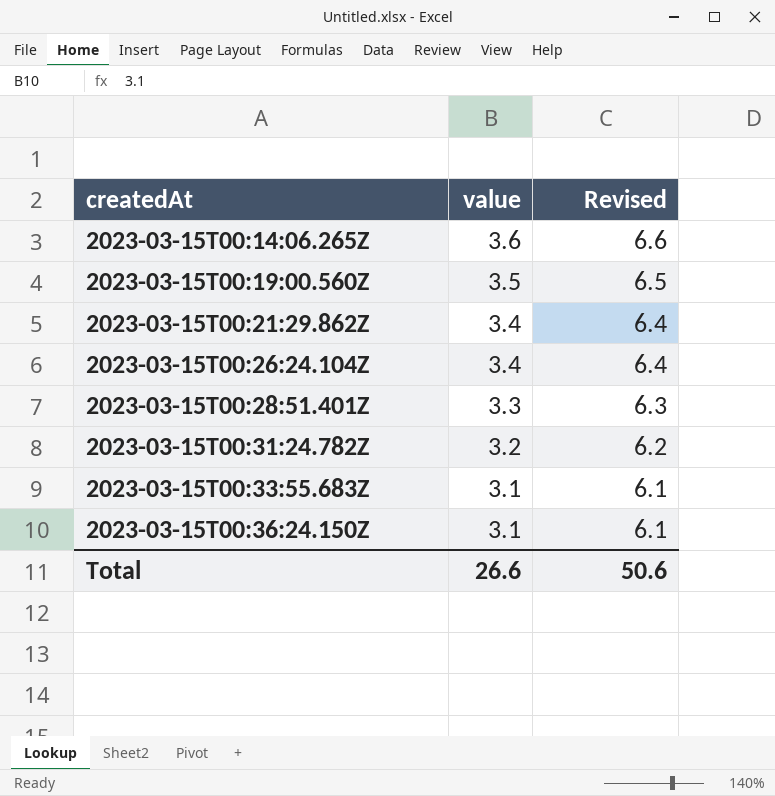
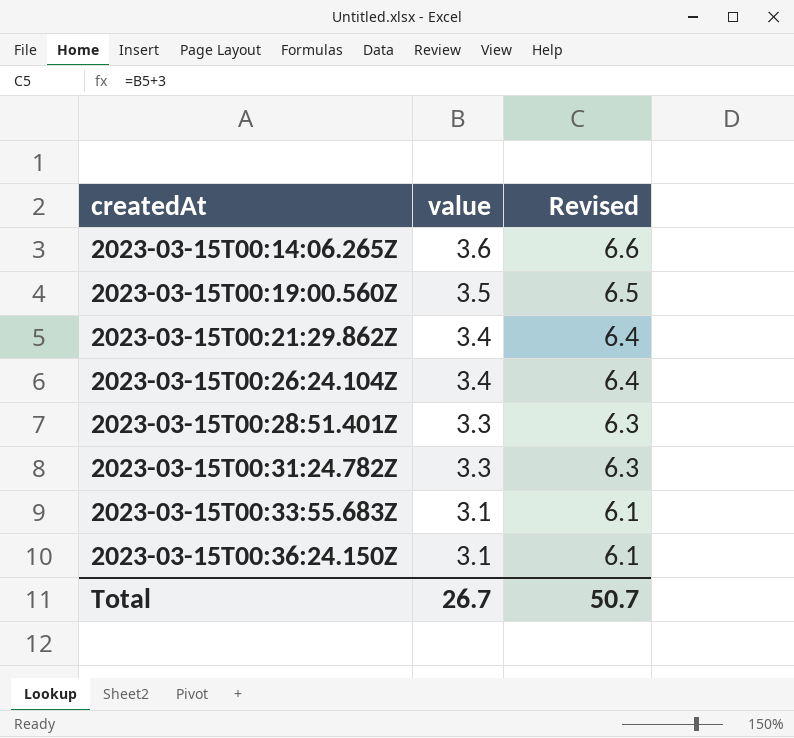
2023-03-15T00:31:24.782Z | value: 3.2 -> 3.3
2023-03-15T00:31:24.782Z | Revised: 6.2 -> 6.3
Total | value: 26.6 -> 26.7
Total | Revised: 50.6 -> 50.7

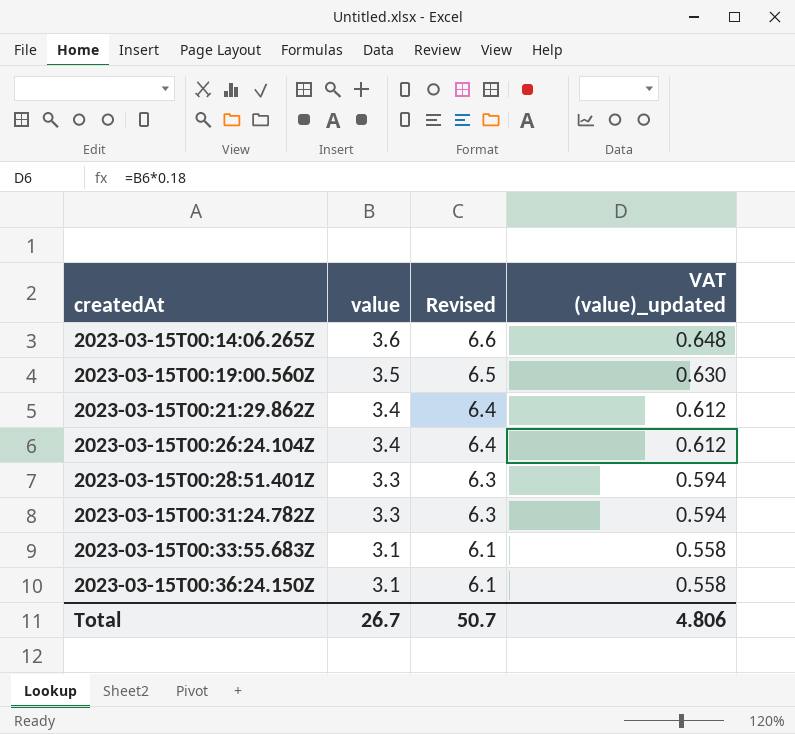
column VAT (value)_updated | formula: none -> [value] * 0.18

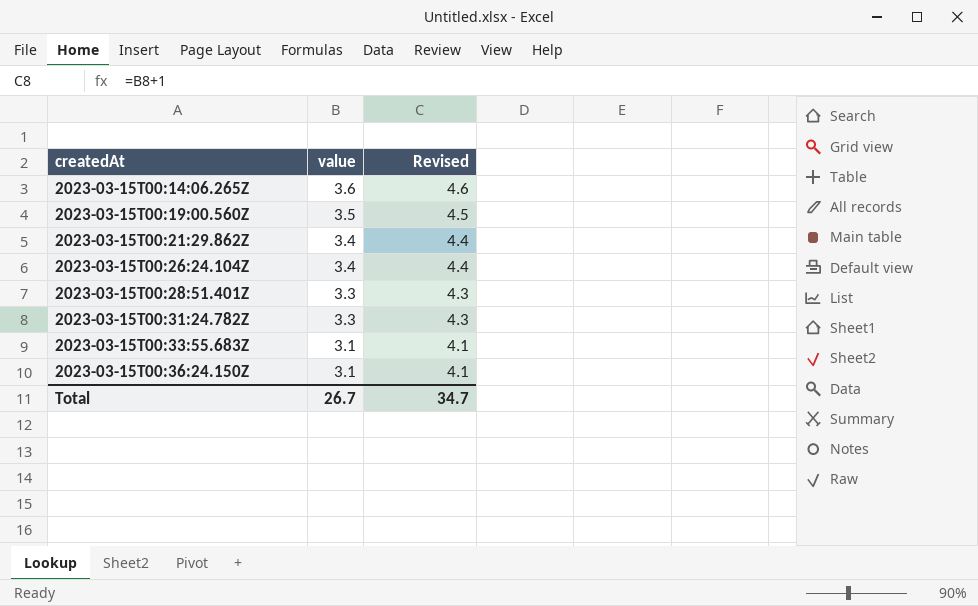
column VAT (value)_updated | formula: [value] * 0.18 -> none
column Revised | formula: [value] + 3 -> [value] + 1
Total | Revised: 50.7 -> 34.7

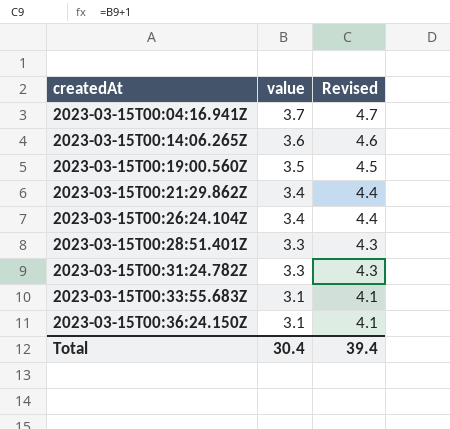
row 2023-03-15T00:04:16.941Z: none -> 3.7 | 4.7
Total | value: 26.7 -> 30.4
Total | Revised: 34.7 -> 39.4

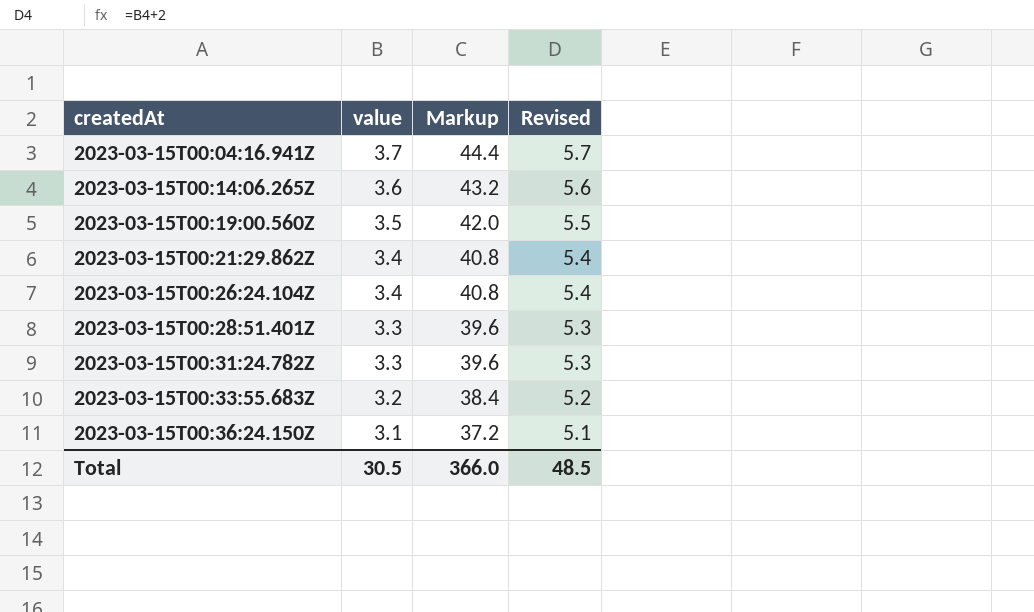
column Markup | formula: none -> [value] * 12
column Revised | formula: [value] + 1 -> [value] + 2
2023-03-15T00:33:55.683Z | value: 3.1 -> 3.2
Total | value: 30.4 -> 30.5
Total | Revised: 39.4 -> 48.5

